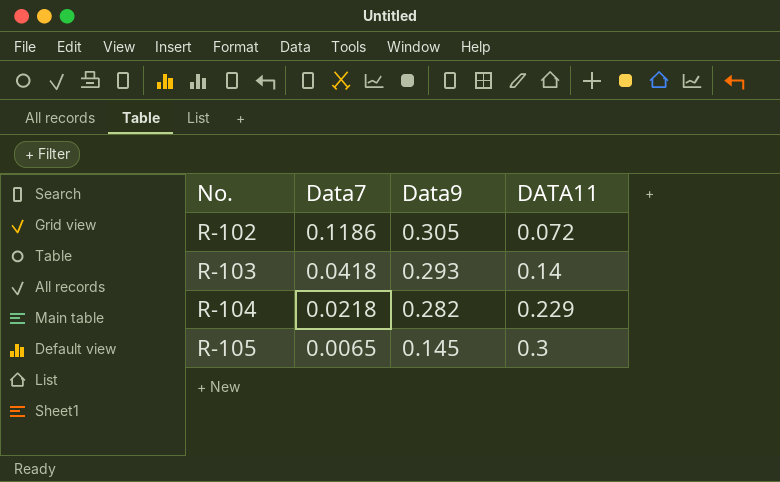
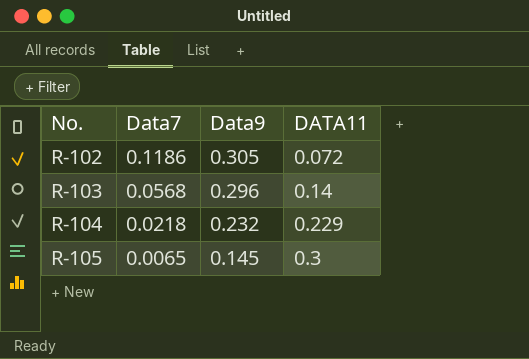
R-103 | Data7: 0.0418 -> 0.0568
R-103 | Data9: 0.293 -> 0.296
R-104 | Data9: 0.282 -> 0.232

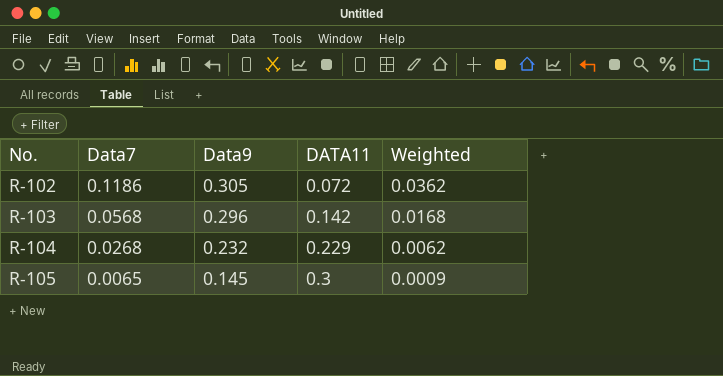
column Weighted | formula: none -> [Data7] * [Data9]
R-103 | DATA11: 0.14 -> 0.142
R-104 | Data7: 0.0218 -> 0.0268

